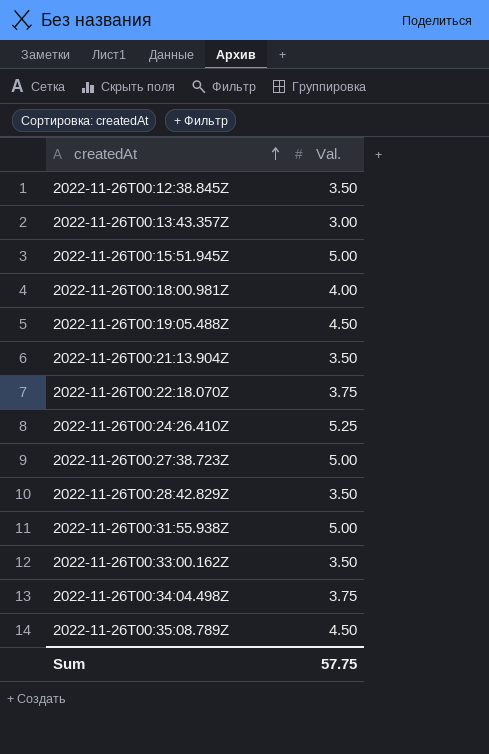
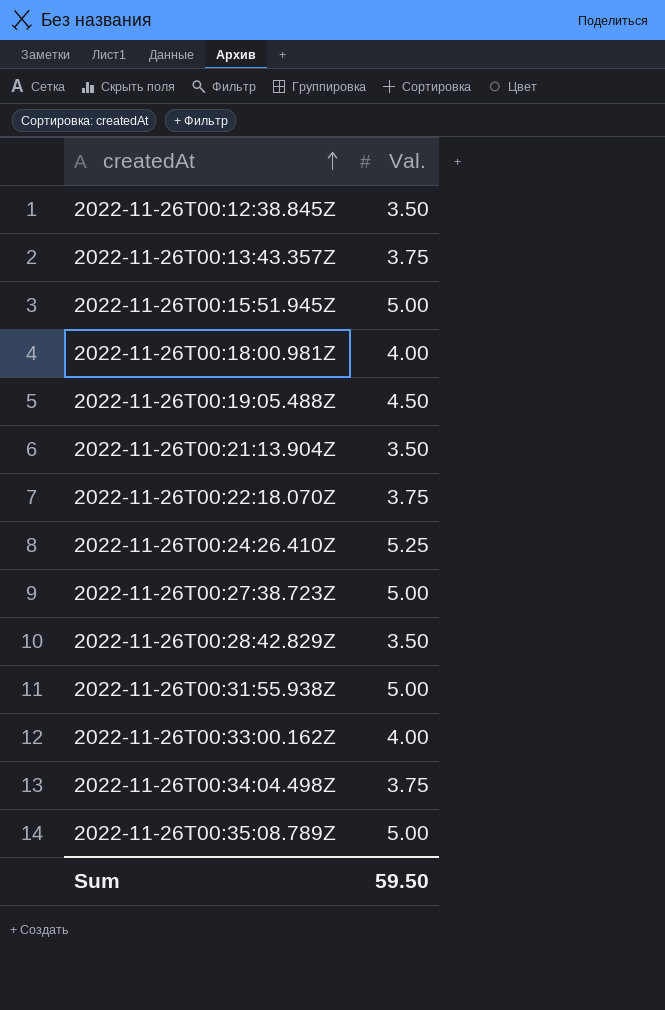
2022-11-26T00:13:43.357Z | Val.: 3.00 -> 3.75
2022-11-26T00:33:00.162Z | Val.: 3.50 -> 4.00
2022-11-26T00:35:08.789Z | Val.: 4.50 -> 5.00
Sum | Val.: 57.75 -> 59.50

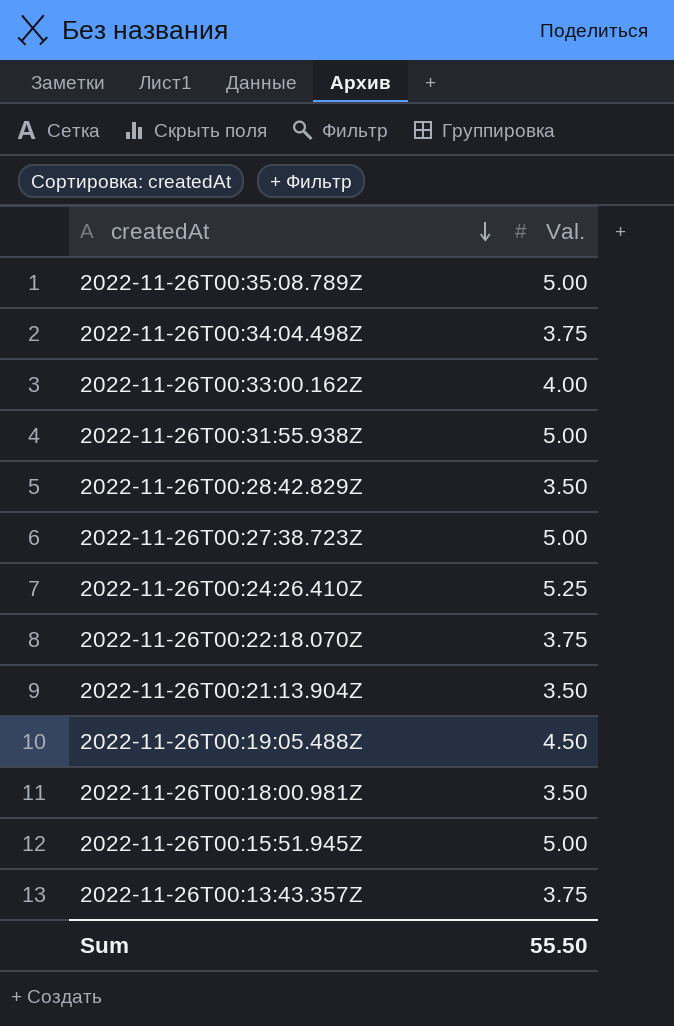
row order: createdAt ascending -> createdAt descending
row 2022-11-26T00:12:38.845Z: 3.50 -> none
2022-11-26T00:18:00.981Z | Val.: 4.00 -> 3.50
Sum | Val.: 59.50 -> 55.50

